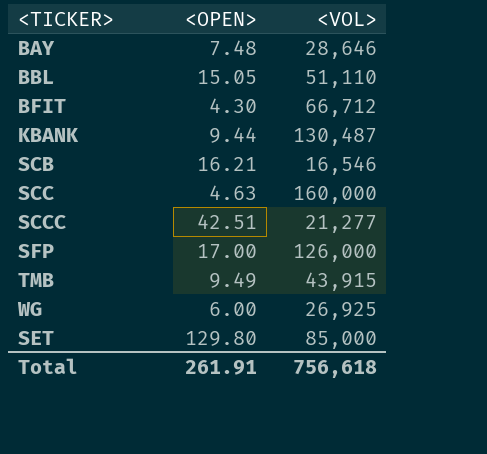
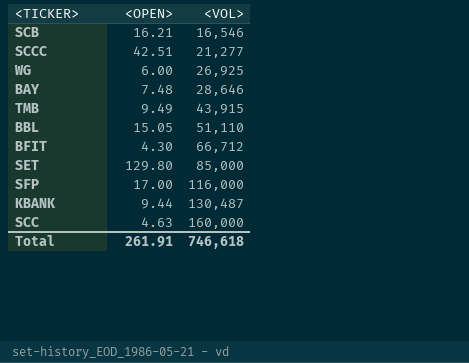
row order: none -> <VOL> ascending
SFP | <VOL>: 126,000 -> 116,000
Total | <VOL>: 756,618 -> 746,618

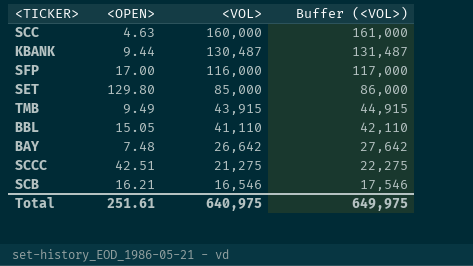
row order: <VOL> ascending -> <VOL> descending
column Buffer (<VOL>) | formula: none -> [<VOL>] + 1000
row WG: 6.00 | 26,925 -> none
row BFIT: 4.30 | 66,712 -> none
BBL | <VOL>: 51,110 -> 41,110
BAY | <VOL>: 28,646 -> 26,642
SCCC | <VOL>: 21,277 -> 21,275
Total | <OPEN>: 261.91 -> 251.61
Total | <VOL>: 746,618 -> 640,975

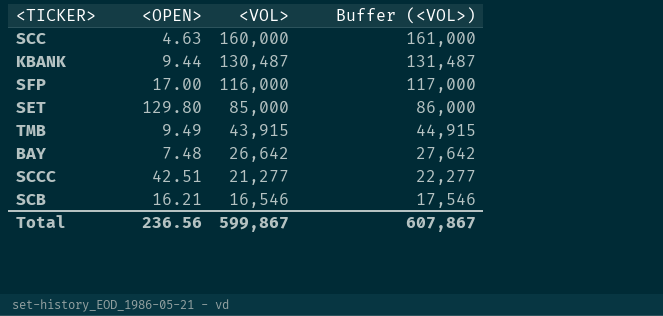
row BBL: 15.05 | 41,110 | 42,110 -> none
SCCC | <VOL>: 21,275 -> 21,277
SCCC | Buffer (<VOL>): 22,275 -> 22,277
Total | <OPEN>: 251.61 -> 236.56
Total | <VOL>: 640,975 -> 599,867
Total | Buffer (<VOL>): 649,975 -> 607,867

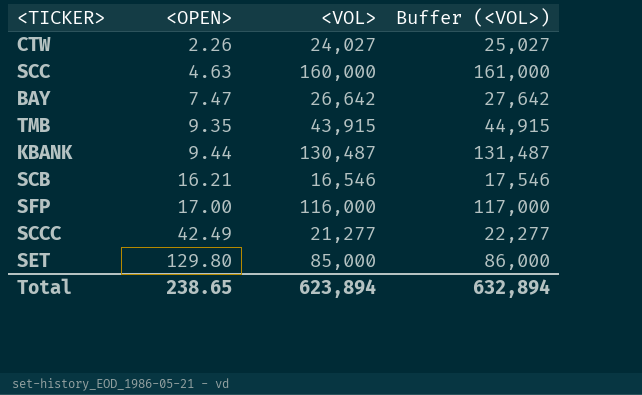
row order: <VOL> descending -> <OPEN> ascending
row CTW: none -> 2.26 | 24,027 | 25,027
BAY | <OPEN>: 7.48 -> 7.47
TMB | <OPEN>: 9.49 -> 9.35
SCCC | <OPEN>: 42.51 -> 42.49
Total | <OPEN>: 236.56 -> 238.65
Total | <VOL>: 599,867 -> 623,894
Total | Buffer (<VOL>): 607,867 -> 632,894

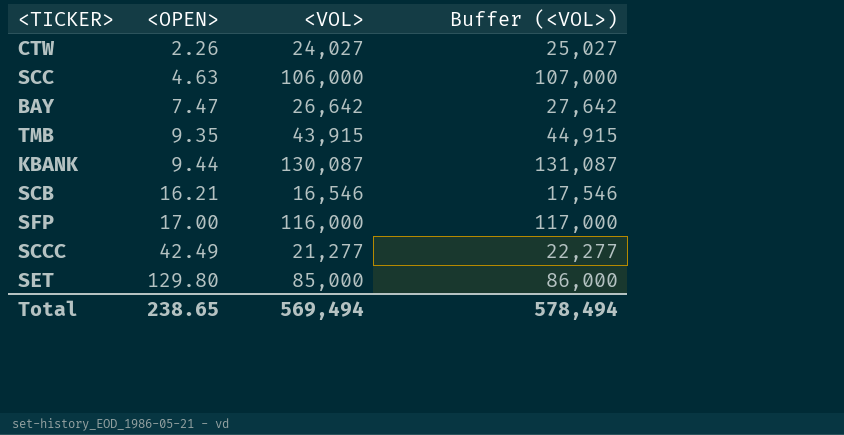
SCC | <VOL>: 160,000 -> 106,000
SCC | Buffer (<VOL>): 161,000 -> 107,000
KBANK | <VOL>: 130,487 -> 130,087
KBANK | Buffer (<VOL>): 131,487 -> 131,087
Total | <VOL>: 623,894 -> 569,494
Total | Buffer (<VOL>): 632,894 -> 578,494

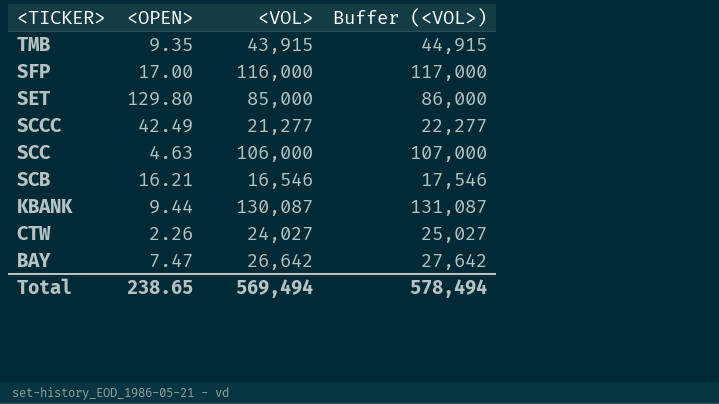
row order: <OPEN> ascending -> <TICKER> descending

